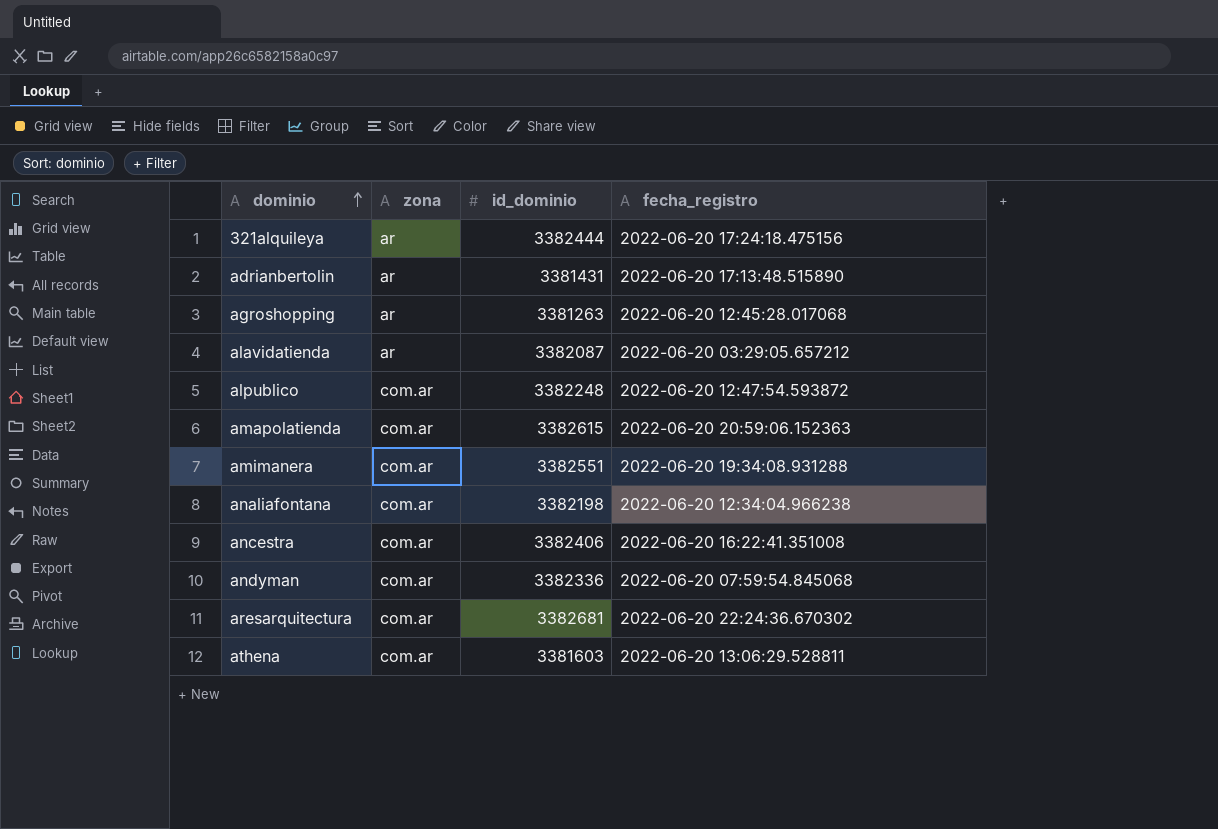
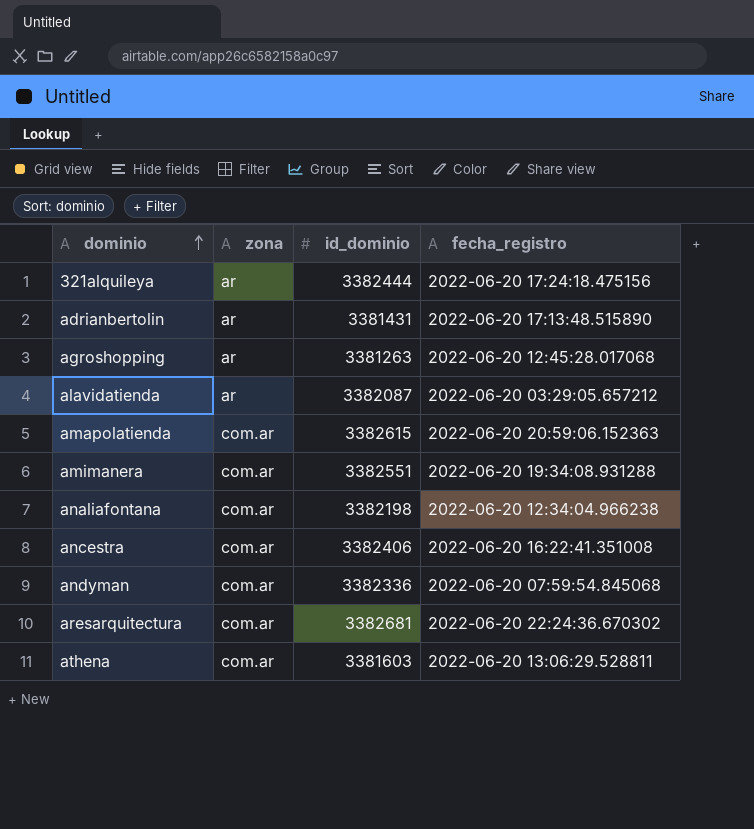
row alpublico: com.ar | 3382248 | 2022-06-20 12:47:54.593872 -> none

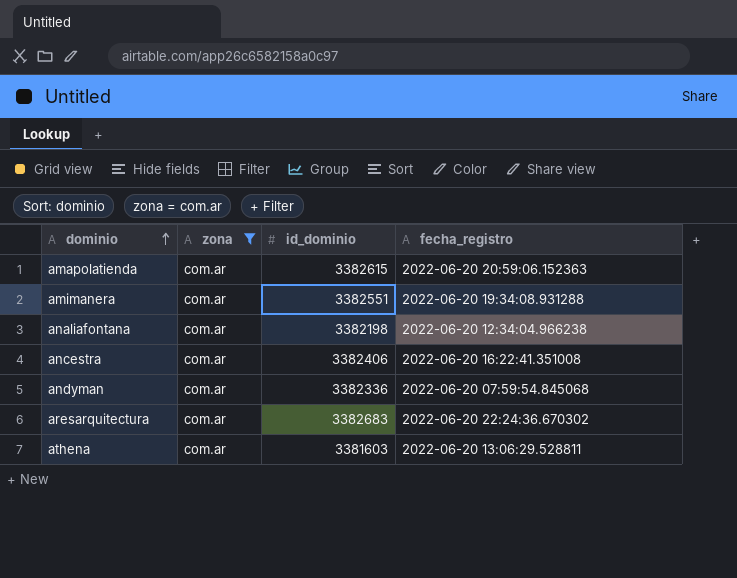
filter: none -> zona = com.ar
aresarquitectura | id_dominio: 3382681 -> 3382683

